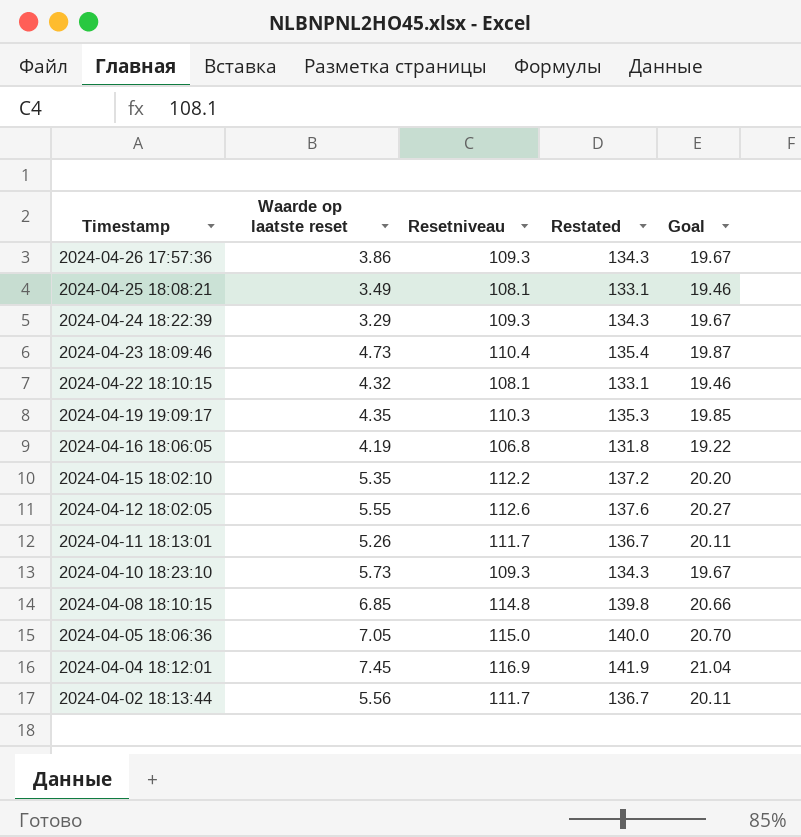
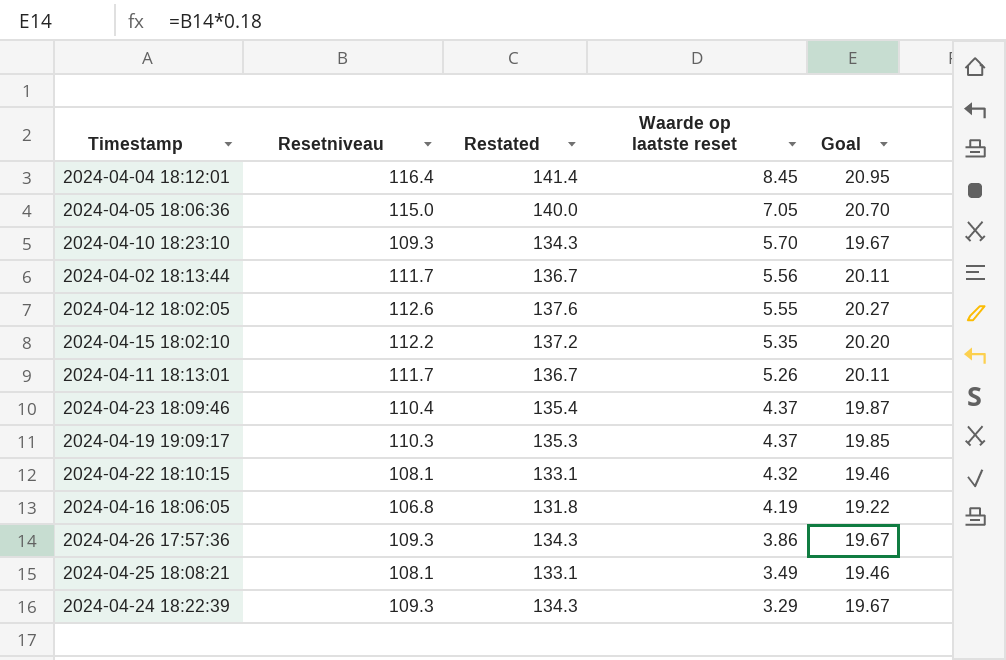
row order: Timestamp descending -> Waarde op laatste reset descending
column Waarde op laatste reset | position: 2 -> 4
row 2024-04-08 18:10:15: 6.85 | 114.8 | 139.8 | 20.66 -> none
2024-04-04 18:12:01 | Resetniveau: 116.9 -> 116.4
2024-04-04 18:12:01 | Restated: 141.9 -> 141.4
2024-04-04 18:12:01 | Waarde op laatste reset: 7.45 -> 8.45
2024-04-04 18:12:01 | Goal: 21.04 -> 20.95
2024-04-10 18:23:10 | Waarde op laatste reset: 5.73 -> 5.70
2024-04-23 18:09:46 | Waarde op laatste reset: 4.73 -> 4.37
2024-04-19 19:09:17 | Waarde op laatste reset: 4.35 -> 4.37

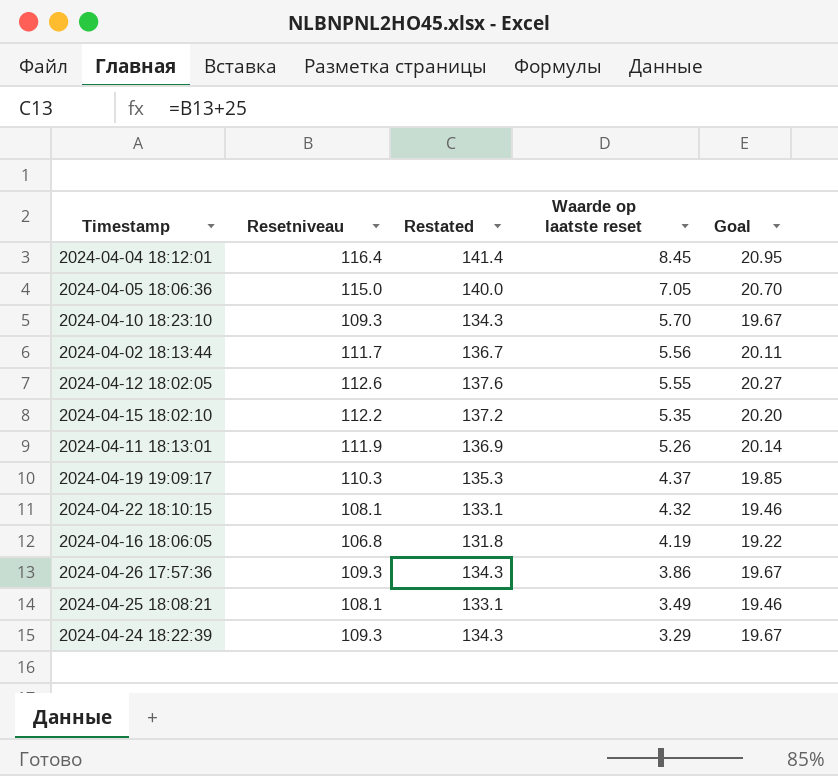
row 2024-04-23 18:09:46: 110.4 | 135.4 | 4.37 | 19.87 -> none
2024-04-11 18:13:01 | Resetniveau: 111.7 -> 111.9
2024-04-11 18:13:01 | Restated: 136.7 -> 136.9
2024-04-11 18:13:01 | Goal: 20.11 -> 20.14

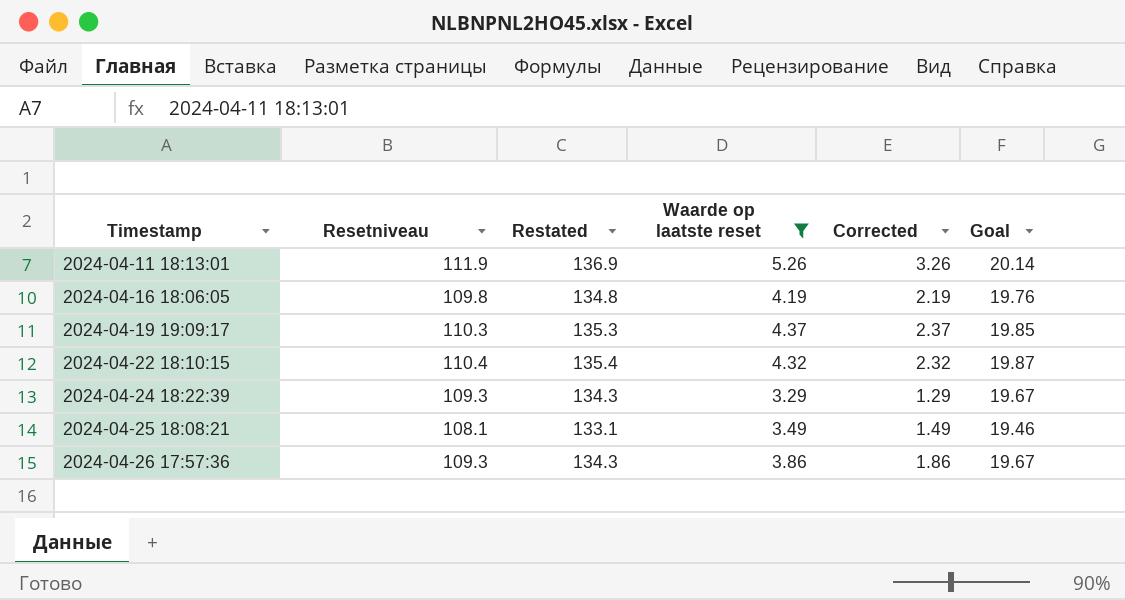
filter: none -> Waarde op laatste reset <= 5.26
row order: Waarde op laatste reset descending -> Timestamp ascending
column Corrected | formula: none -> [Waarde op laatste reset] - 2
2024-04-16 18:06:05 | Resetniveau: 106.8 -> 109.8
2024-04-16 18:06:05 | Restated: 131.8 -> 134.8
2024-04-16 18:06:05 | Goal: 19.22 -> 19.76
2024-04-22 18:10:15 | Resetniveau: 108.1 -> 110.4
2024-04-22 18:10:15 | Restated: 133.1 -> 135.4
2024-04-22 18:10:15 | Goal: 19.46 -> 19.87

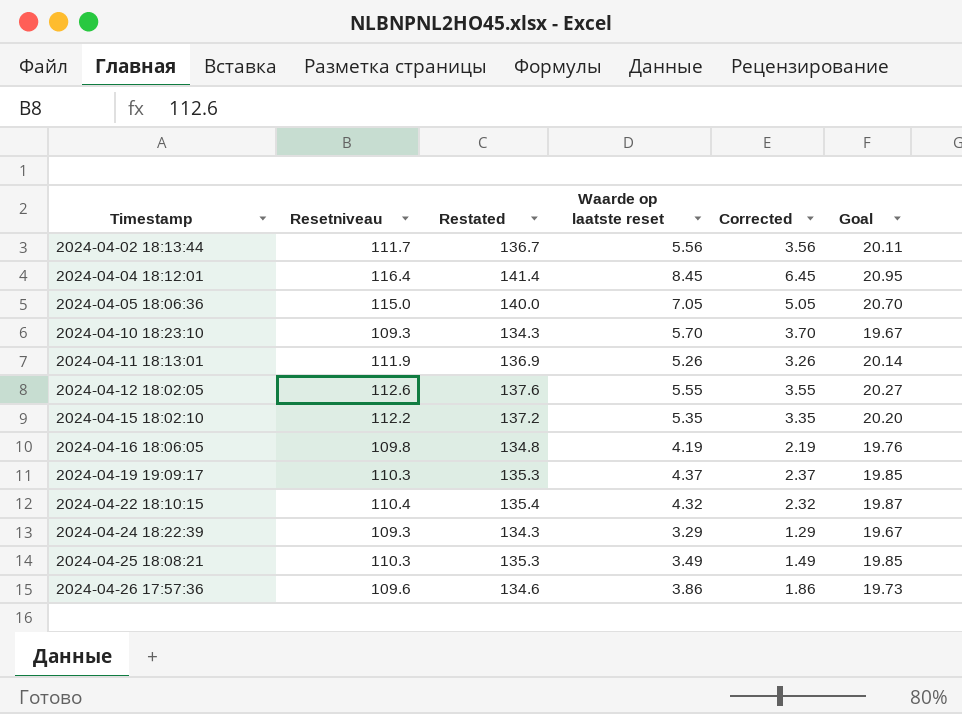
filter: Waarde op laatste reset <= 5.26 -> none
2024-04-25 18:08:21 | Resetniveau: 108.1 -> 110.3
2024-04-25 18:08:21 | Restated: 133.1 -> 135.3
2024-04-25 18:08:21 | Goal: 19.46 -> 19.85
2024-04-26 17:57:36 | Resetniveau: 109.3 -> 109.6
2024-04-26 17:57:36 | Restated: 134.3 -> 134.6
2024-04-26 17:57:36 | Goal: 19.67 -> 19.73

